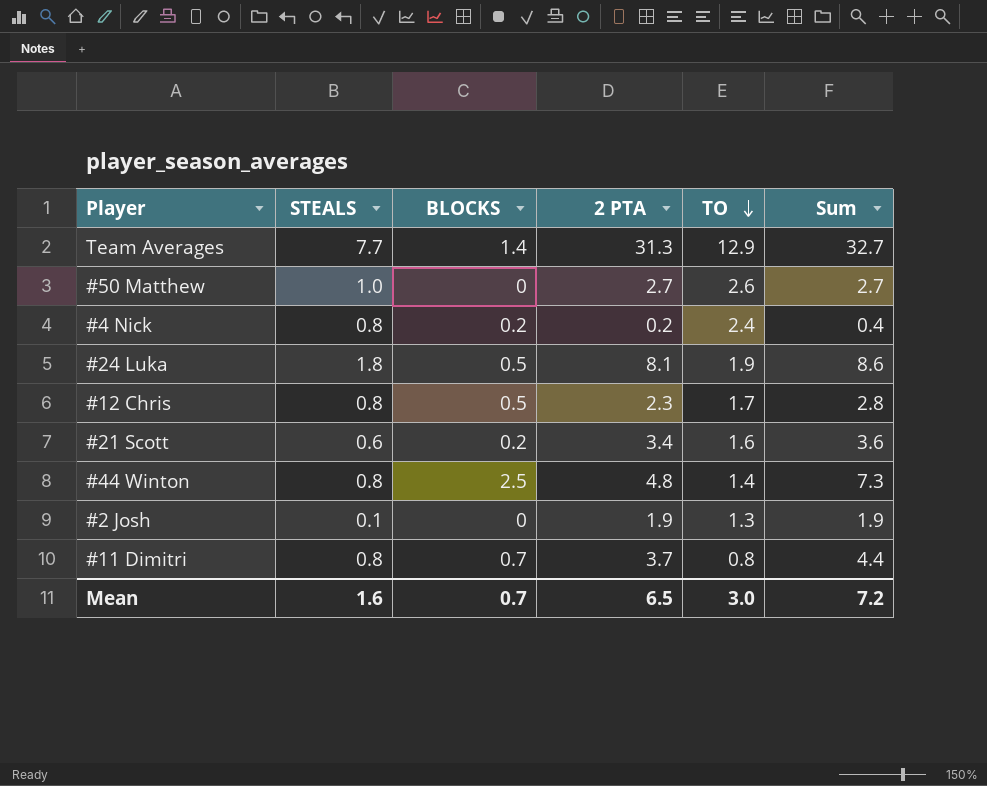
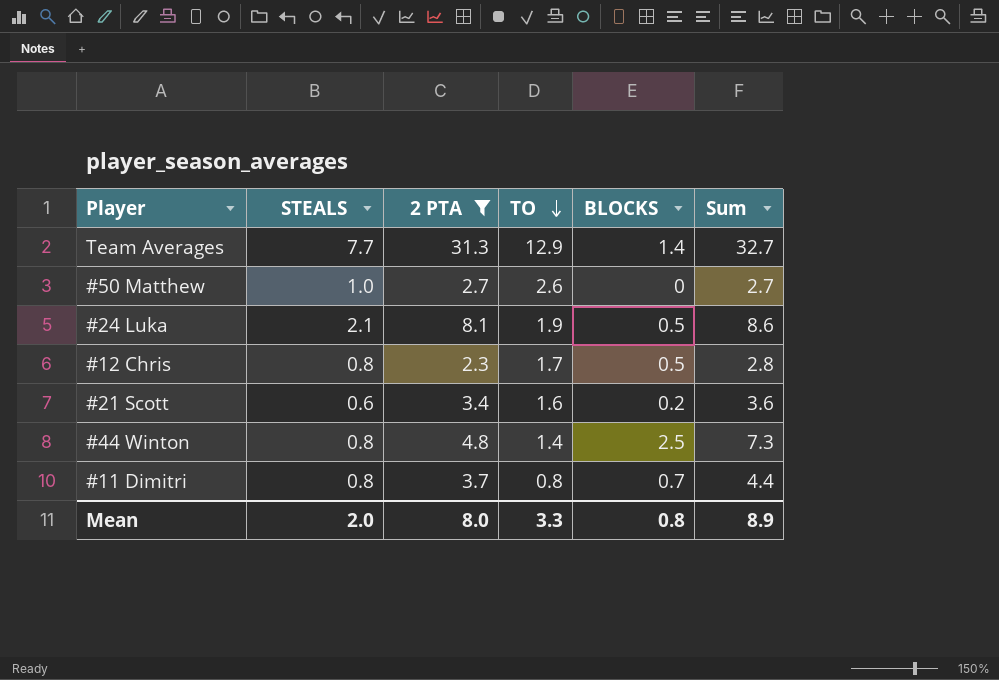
filter: none -> 2 PTA >= 2.3
column BLOCKS | position: 3 -> 5
#24 Luka | STEALS: 1.8 -> 2.1
Mean | STEALS: 1.6 -> 2.0
Mean | 2 PTA: 6.5 -> 8.0
Mean | TO: 3.0 -> 3.3
Mean | BLOCKS: 0.7 -> 0.8
Mean | Sum: 7.2 -> 8.9

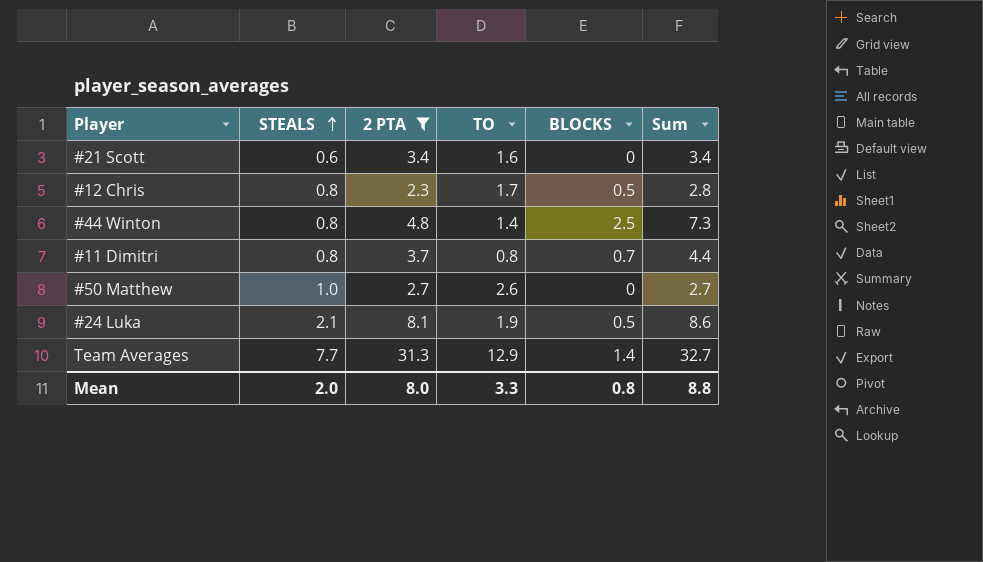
row order: TO descending -> STEALS ascending
#21 Scott | BLOCKS: 0.2 -> 0
#21 Scott | Sum: 3.6 -> 3.4
Mean | Sum: 8.9 -> 8.8

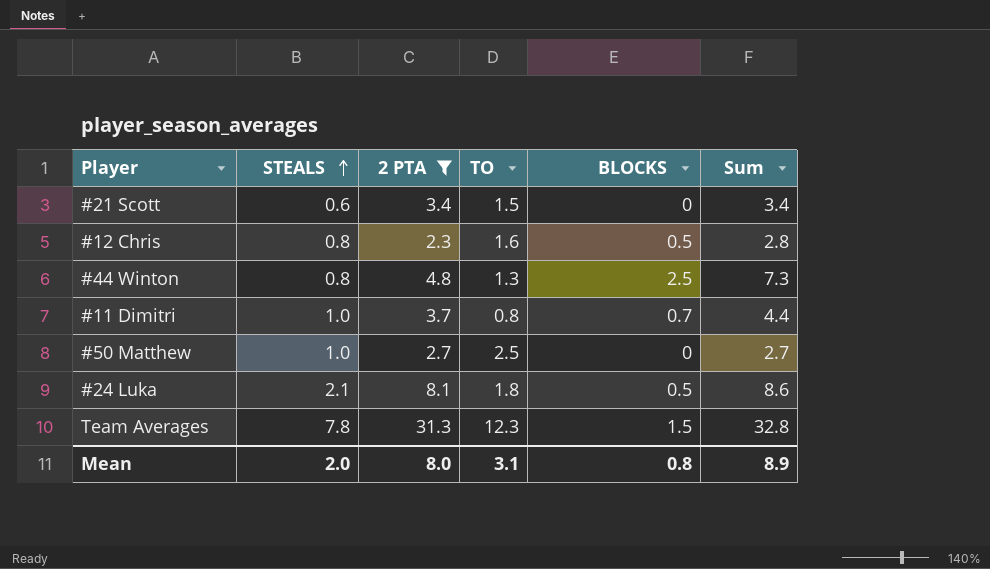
#21 Scott | TO: 1.6 -> 1.5
#12 Chris | TO: 1.7 -> 1.6
#44 Winton | TO: 1.4 -> 1.3
#11 Dimitri | STEALS: 0.8 -> 1.0
#50 Matthew | TO: 2.6 -> 2.5
#24 Luka | TO: 1.9 -> 1.8
Team Averages | STEALS: 7.7 -> 7.8
Team Averages | TO: 12.9 -> 12.3
Team Averages | BLOCKS: 1.4 -> 1.5
Team Averages | Sum: 32.7 -> 32.8
Mean | TO: 3.3 -> 3.1
Mean | Sum: 8.8 -> 8.9

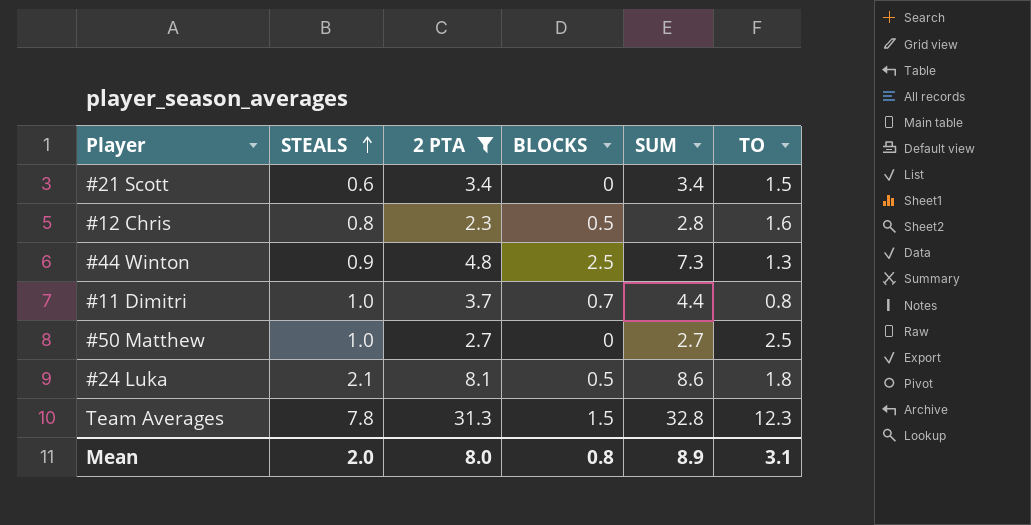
column name: Sum -> SUM
column TO | position: 4 -> 6
#44 Winton | STEALS: 0.8 -> 0.9

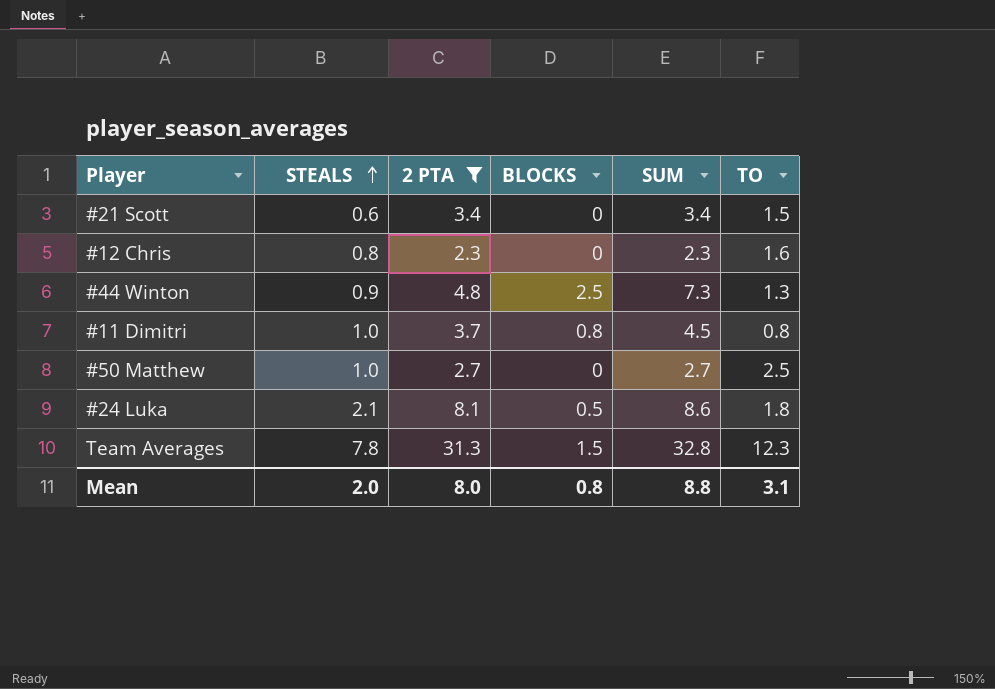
#12 Chris | BLOCKS: 0.5 -> 0
#12 Chris | SUM: 2.8 -> 2.3
#11 Dimitri | BLOCKS: 0.7 -> 0.8
#11 Dimitri | SUM: 4.4 -> 4.5
Mean | SUM: 8.9 -> 8.8

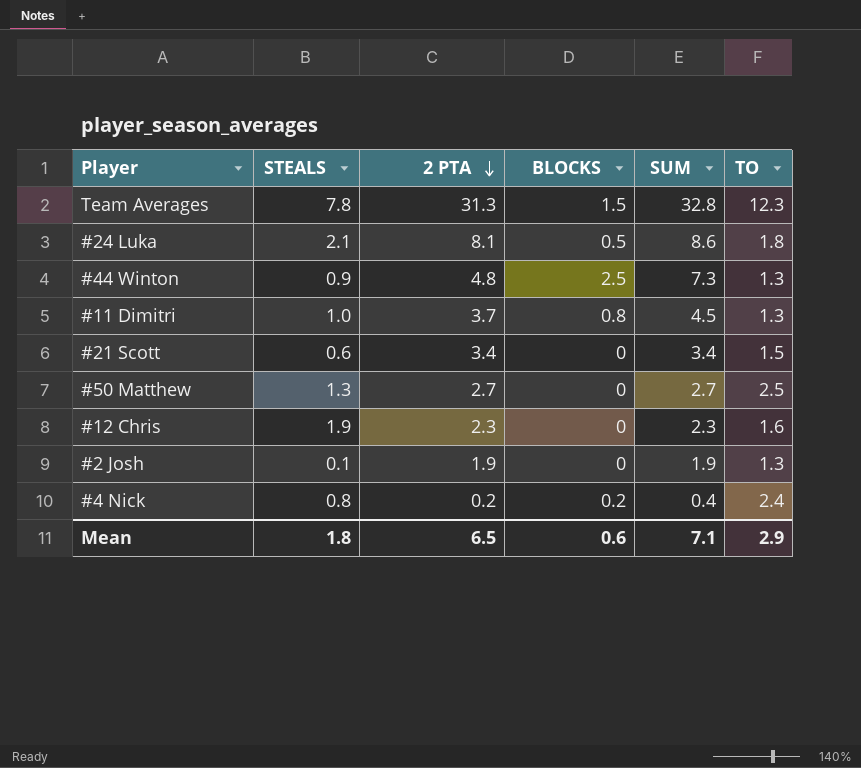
filter: 2 PTA >= 2.3 -> none
row order: STEALS ascending -> 2 PTA descending
#11 Dimitri | TO: 0.8 -> 1.3
#50 Matthew | STEALS: 1.0 -> 1.3
#12 Chris | STEALS: 0.8 -> 1.9
Mean | STEALS: 2.0 -> 1.8
Mean | 2 PTA: 8.0 -> 6.5
Mean | BLOCKS: 0.8 -> 0.6
Mean | SUM: 8.8 -> 7.1
Mean | TO: 3.1 -> 2.9

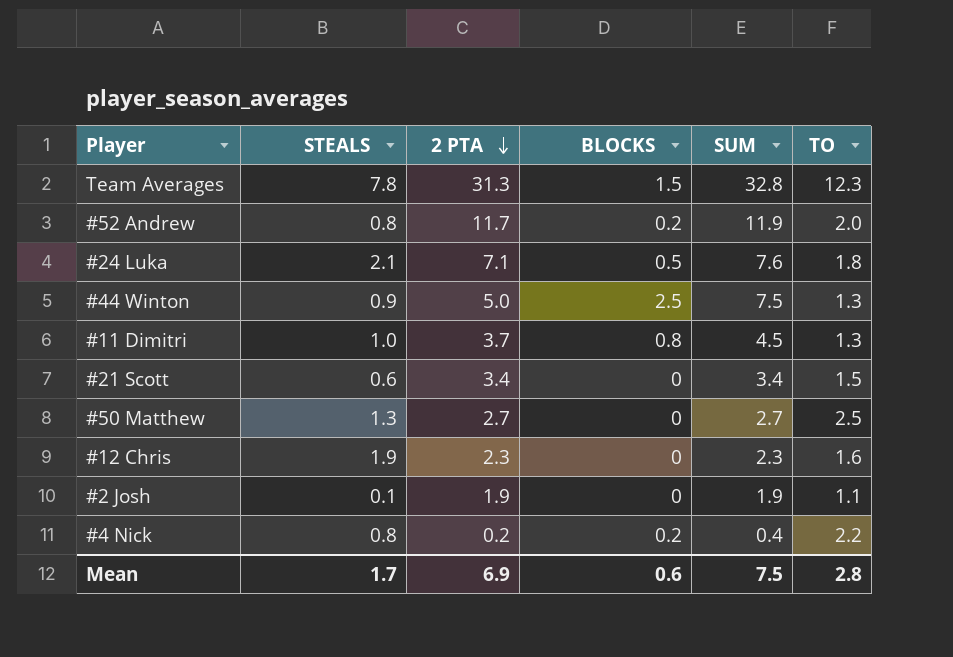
row #52 Andrew: none -> 0.8 | 11.7 | 0.2 | 11.9 | 2.0
#24 Luka | 2 PTA: 8.1 -> 7.1
#24 Luka | SUM: 8.6 -> 7.6
#44 Winton | 2 PTA: 4.8 -> 5.0
#44 Winton | SUM: 7.3 -> 7.5
#2 Josh | TO: 1.3 -> 1.1
#4 Nick | TO: 2.4 -> 2.2
Mean | STEALS: 1.8 -> 1.7
Mean | 2 PTA: 6.5 -> 6.9
Mean | SUM: 7.1 -> 7.5
Mean | TO: 2.9 -> 2.8

